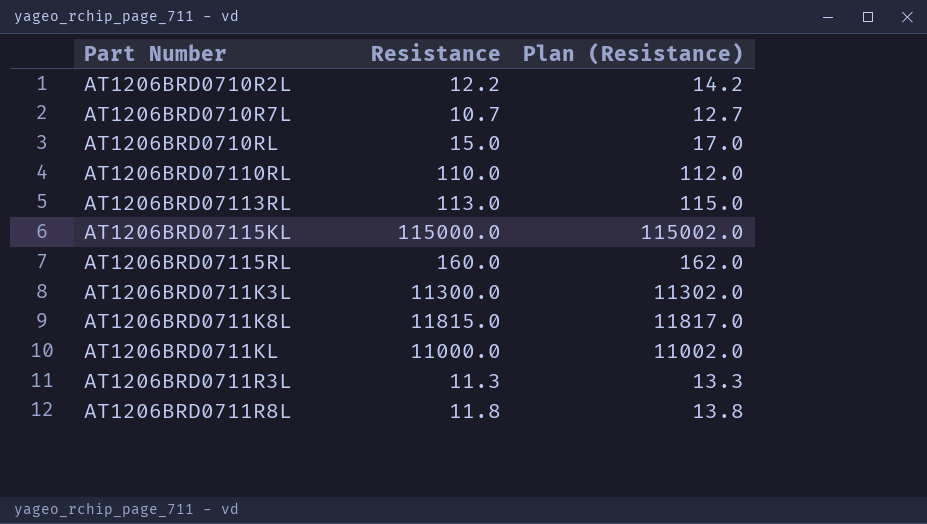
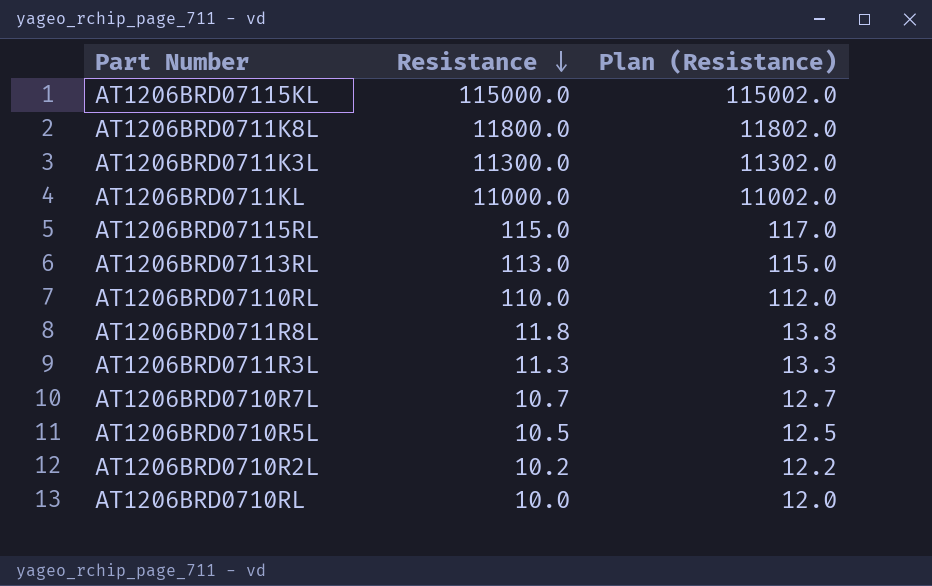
row order: none -> Resistance descending
AT1206BRD0711K8L | Resistance: 11815.0 -> 11800.0
AT1206BRD0711K8L | Plan (Resistance): 11817.0 -> 11802.0
AT1206BRD07115RL | Resistance: 160.0 -> 115.0
AT1206BRD07115RL | Plan (Resistance): 162.0 -> 117.0
row AT1206BRD0710R5L: none -> 10.5 | 12.5
AT1206BRD0710R2L | Resistance: 12.2 -> 10.2
AT1206BRD0710R2L | Plan (Resistance): 14.2 -> 12.2
AT1206BRD0710RL | Resistance: 15.0 -> 10.0
AT1206BRD0710RL | Plan (Resistance): 17.0 -> 12.0

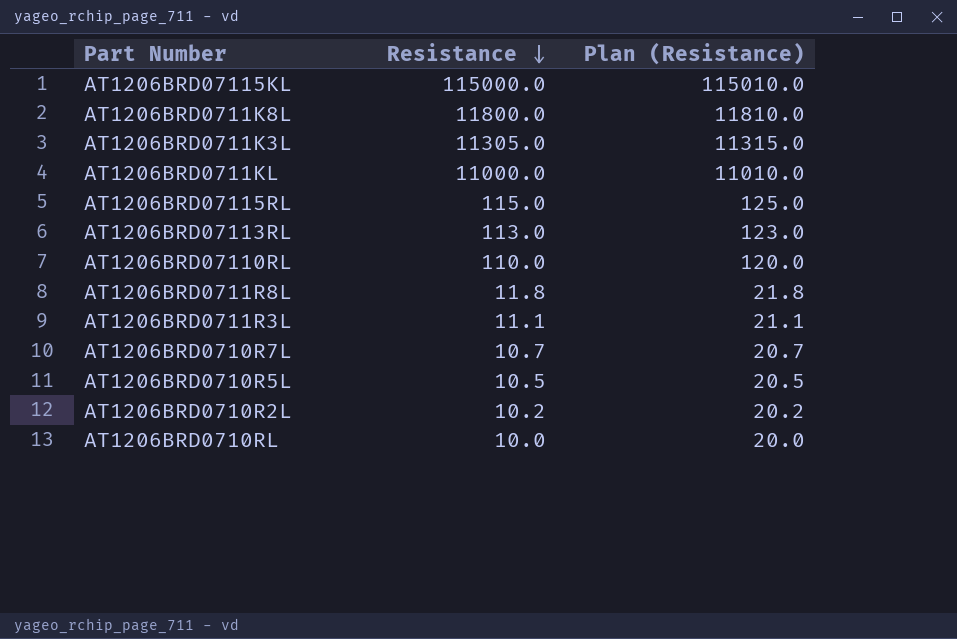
column Plan (Resistance) | formula: [Resistance] + 2 -> [Resistance] + 10
AT1206BRD0711K3L | Resistance: 11300.0 -> 11305.0
AT1206BRD0711R3L | Resistance: 11.3 -> 11.1

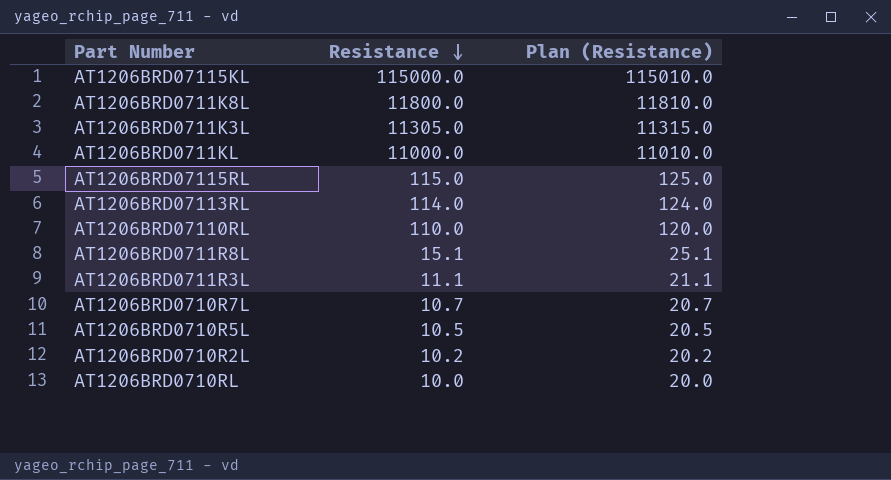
AT1206BRD07113RL | Resistance: 113.0 -> 114.0
AT1206BRD07113RL | Plan (Resistance): 123.0 -> 124.0
AT1206BRD0711R8L | Resistance: 11.8 -> 15.1
AT1206BRD0711R8L | Plan (Resistance): 21.8 -> 25.1

